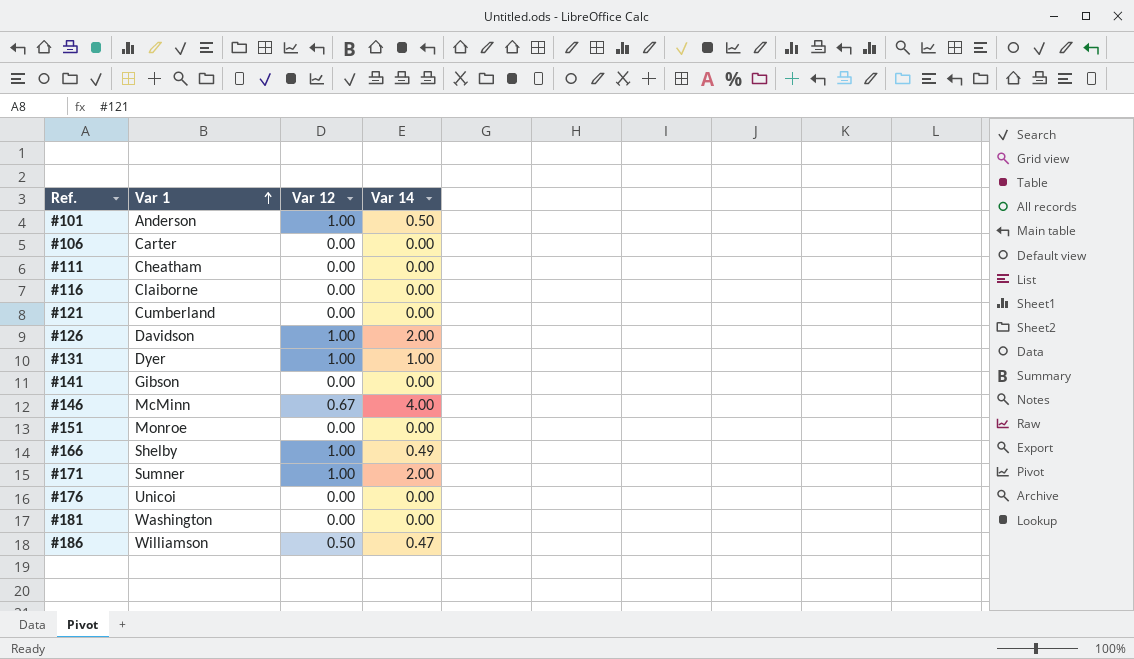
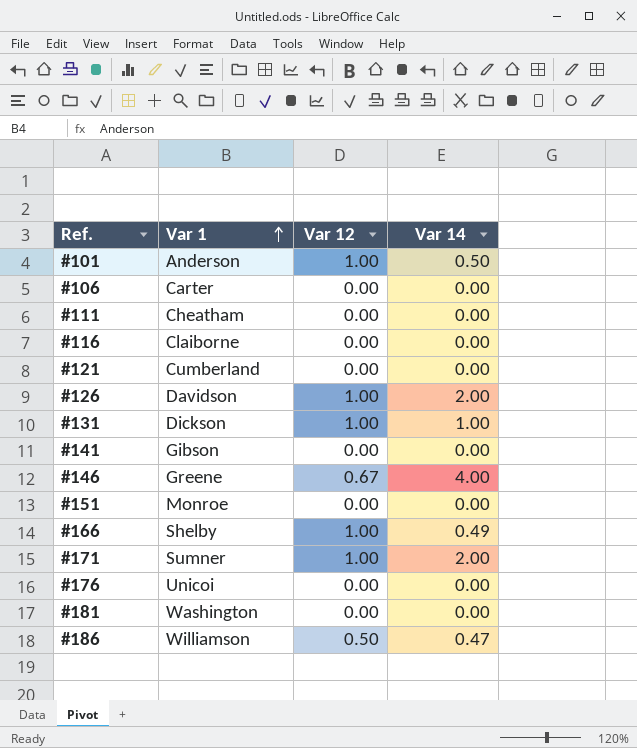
#131 | Var 1: Dyer -> Dickson
#146 | Var 1: McMinn -> Greene

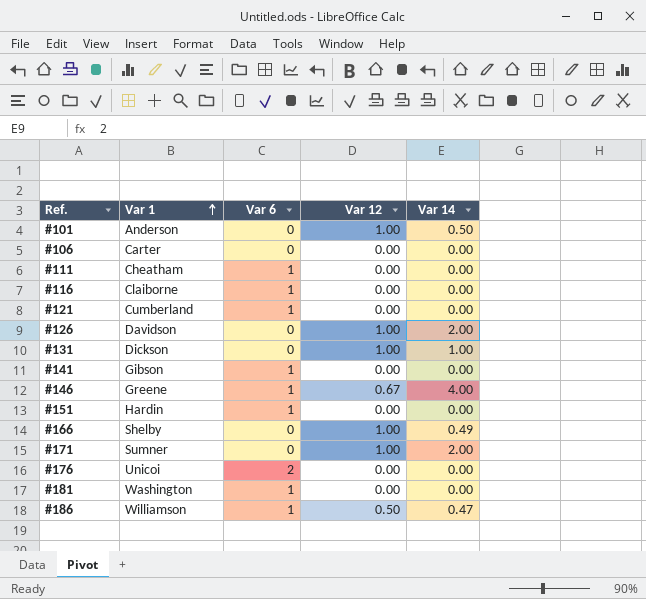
column Var 6 | position: none -> 3
#151 | Var 1: Monroe -> Hardin

